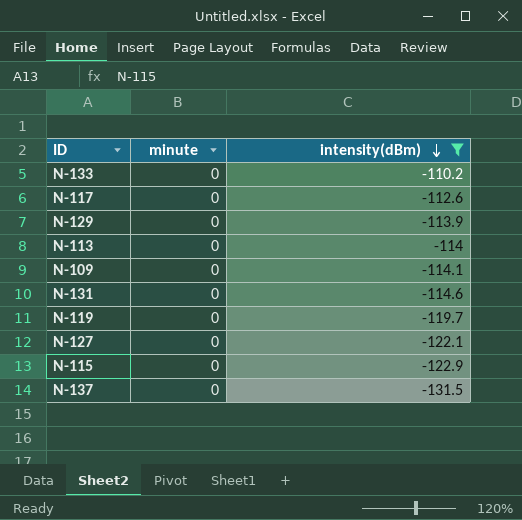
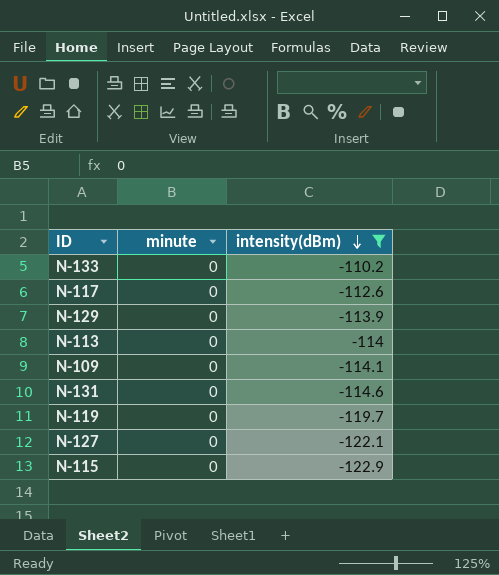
row N-137: 0 | -131.5 -> none

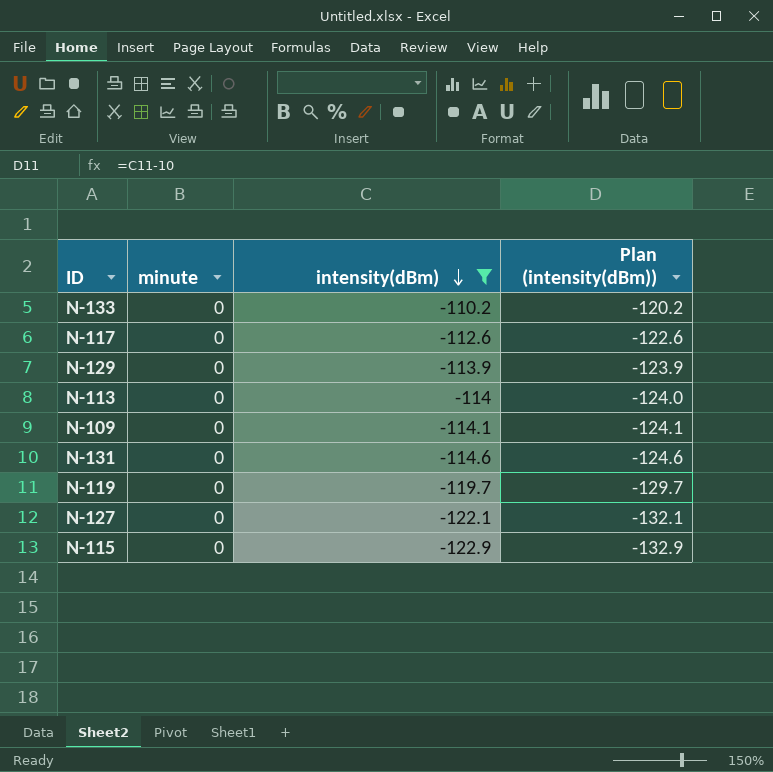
column Plan (intensity(dBm)) | formula: none -> [intensity(dBm)] - 10

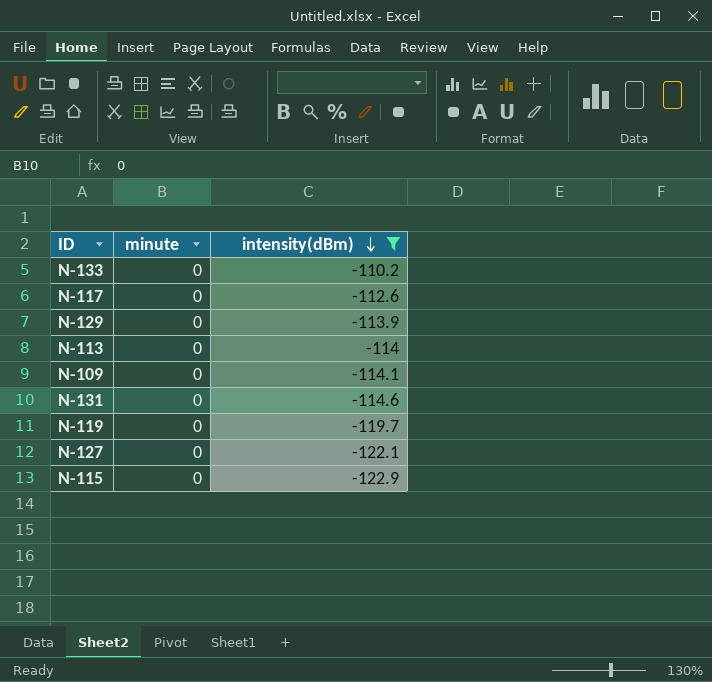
column Plan (intensity(dBm)) | formula: [intensity(dBm)] - 10 -> none

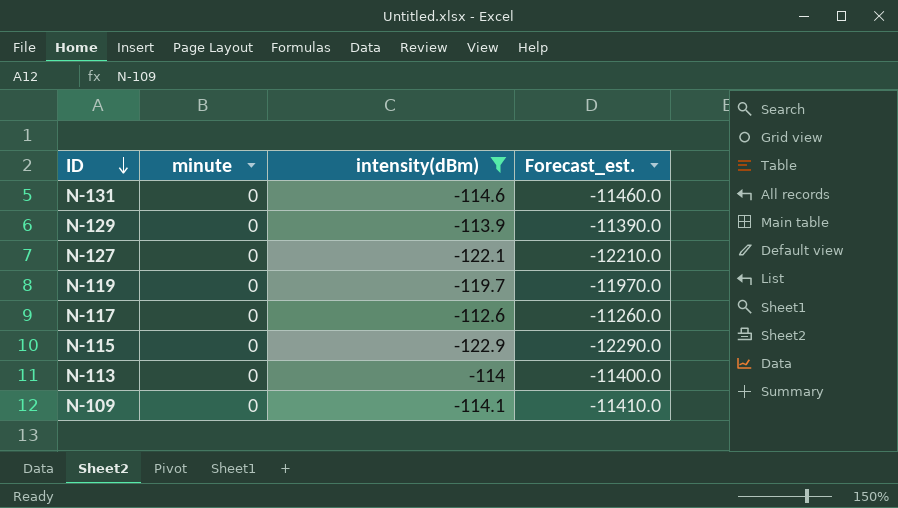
row order: intensity(dBm) descending -> ID descending
column Forecast_est. | formula: none -> [intensity(dBm)] * 100
row N-133: 0 | -110.2 -> none

